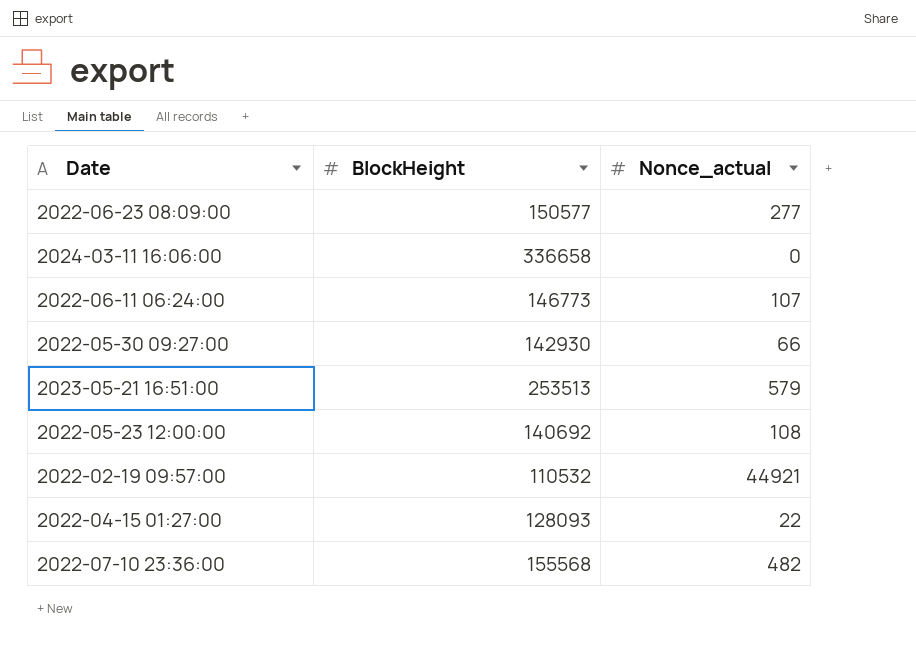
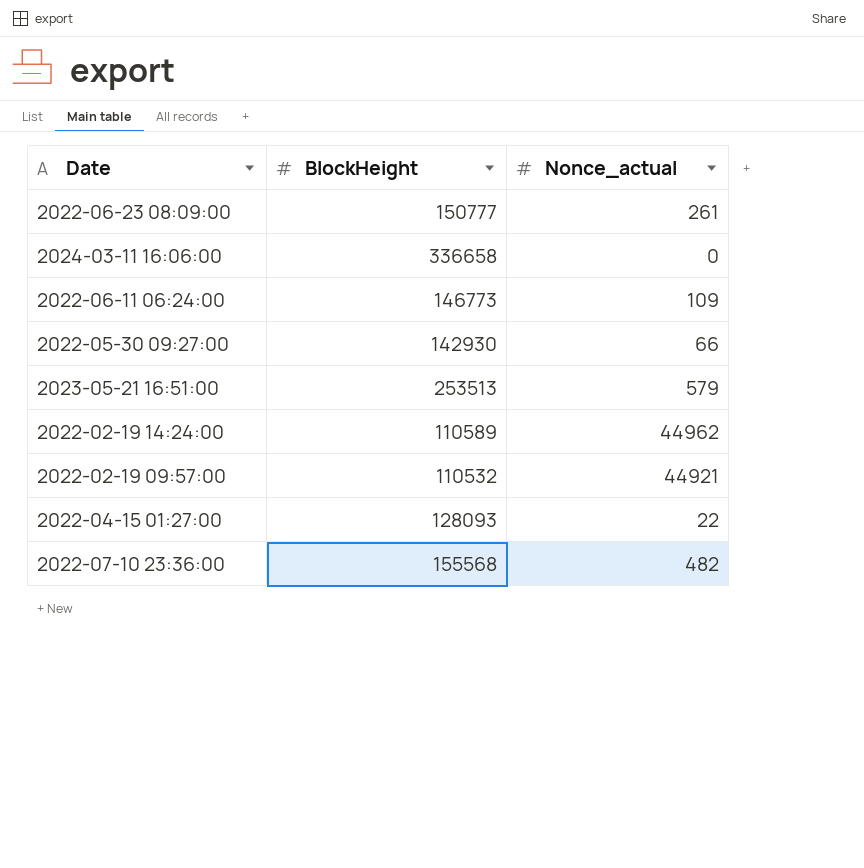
row 2022-05-23 12:00:00: 140692 | 108 -> none
2022-06-23 08:09:00 | BlockHeight: 150577 -> 150777
2022-06-23 08:09:00 | Nonce_actual: 277 -> 261
2022-06-11 06:24:00 | Nonce_actual: 107 -> 109
row 2022-02-19 14:24:00: none -> 110589 | 44962

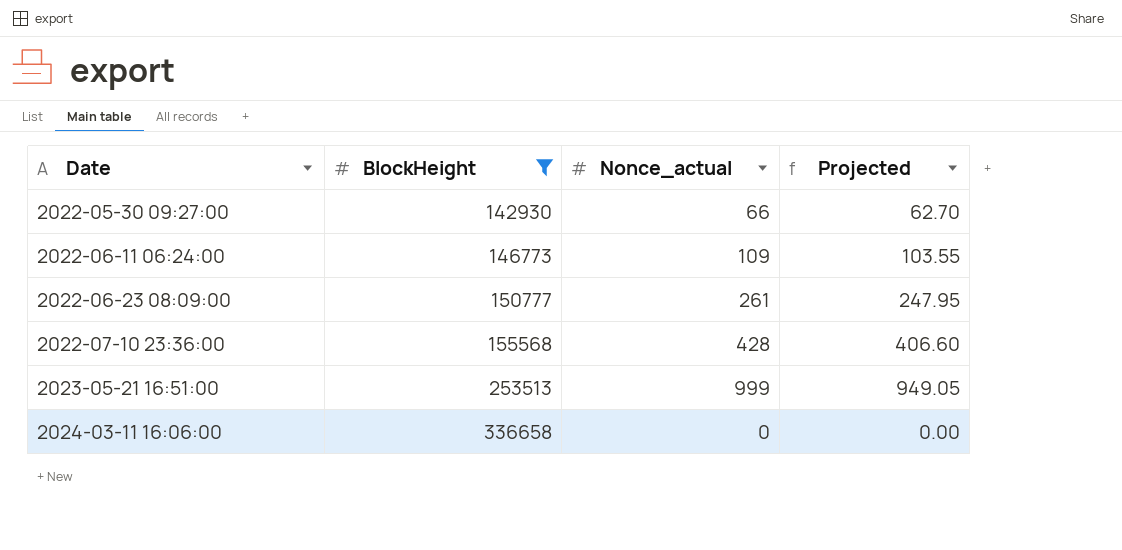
filter: none -> BlockHeight >= 142930
row order: none -> Date ascending
column Projected | formula: none -> [Nonce_actual] * 0.95
2022-07-10 23:36:00 | Nonce_actual: 482 -> 428
2023-05-21 16:51:00 | Nonce_actual: 579 -> 999

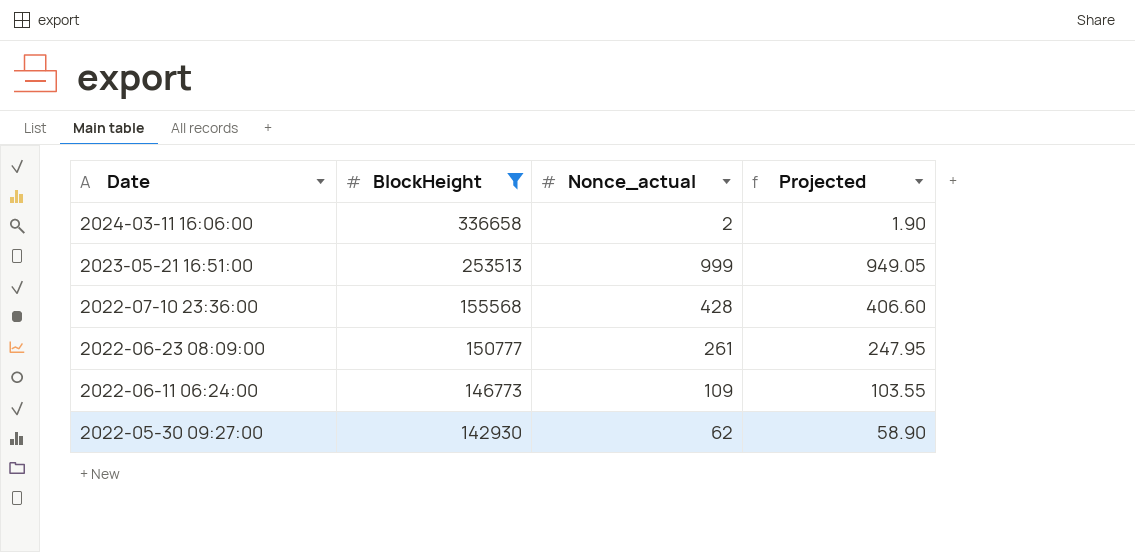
row order: Date ascending -> Date descending
2024-03-11 16:06:00 | Nonce_actual: 0 -> 2
2024-03-11 16:06:00 | Projected: 0.00 -> 1.90
2022-05-30 09:27:00 | Nonce_actual: 66 -> 62
2022-05-30 09:27:00 | Projected: 62.70 -> 58.90

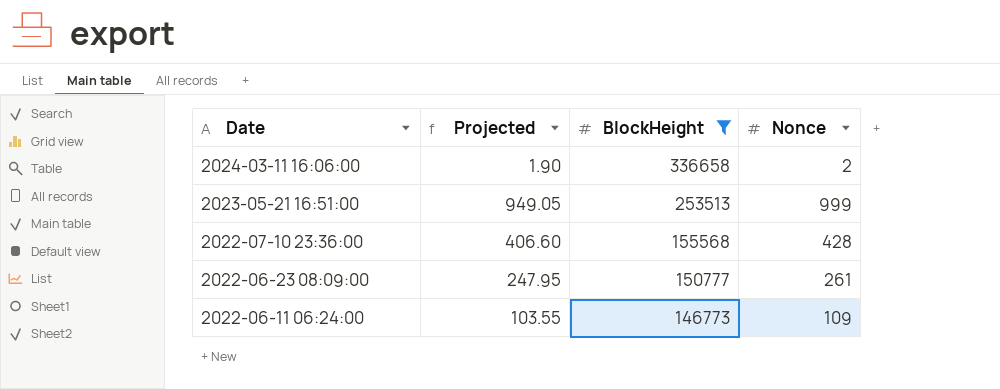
column Projected | position: 4 -> 2
column name: Nonce_actual -> Nonce
row 2022-05-30 09:27:00: 142930 | 62 | 58.90 -> none

